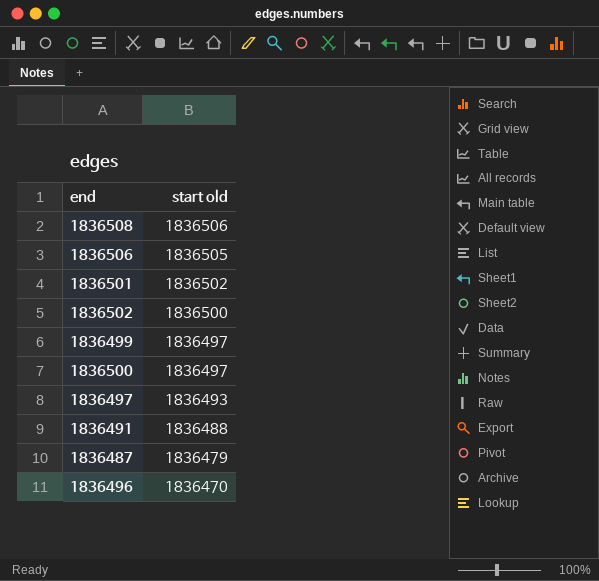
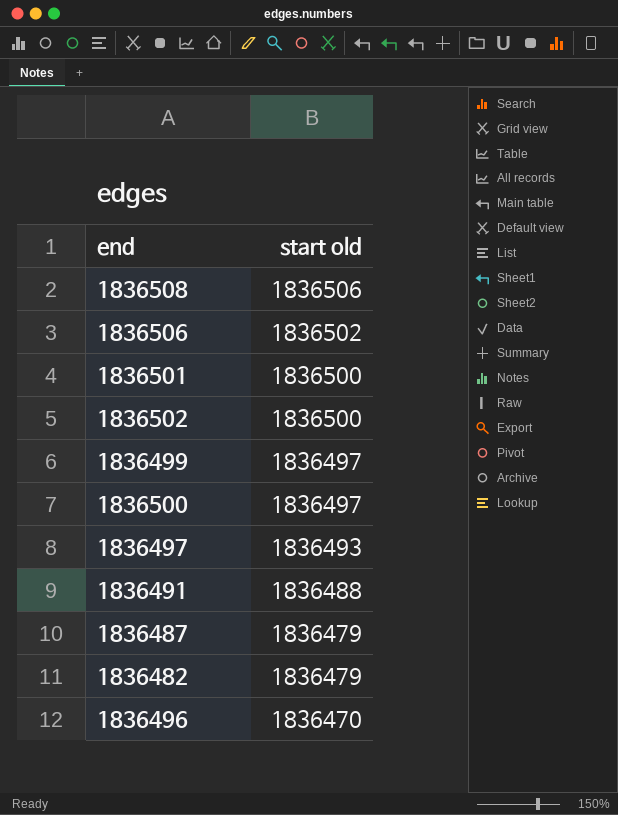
1836506 | start old: 1836505 -> 1836502
1836501 | start old: 1836502 -> 1836500
row 1836482: none -> 1836479

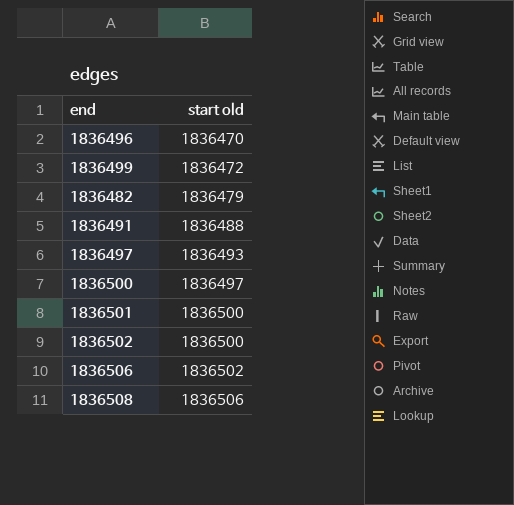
row order: start old descending -> start old ascending
row 1836487: 1836479 -> none
1836499 | start old: 1836497 -> 1836472

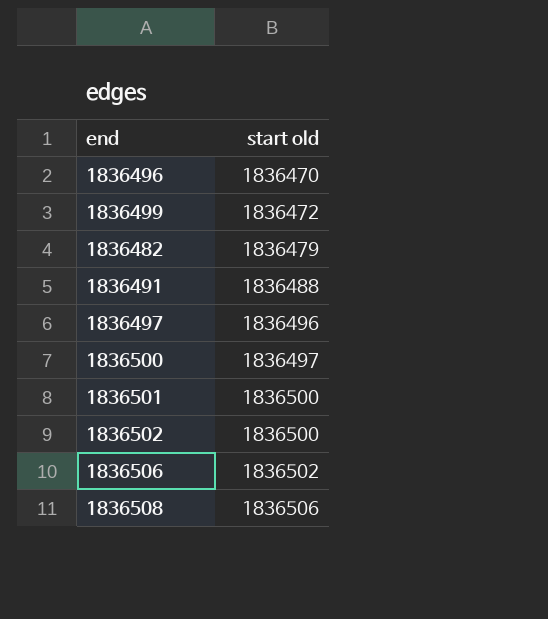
1836497 | start old: 1836493 -> 1836496

